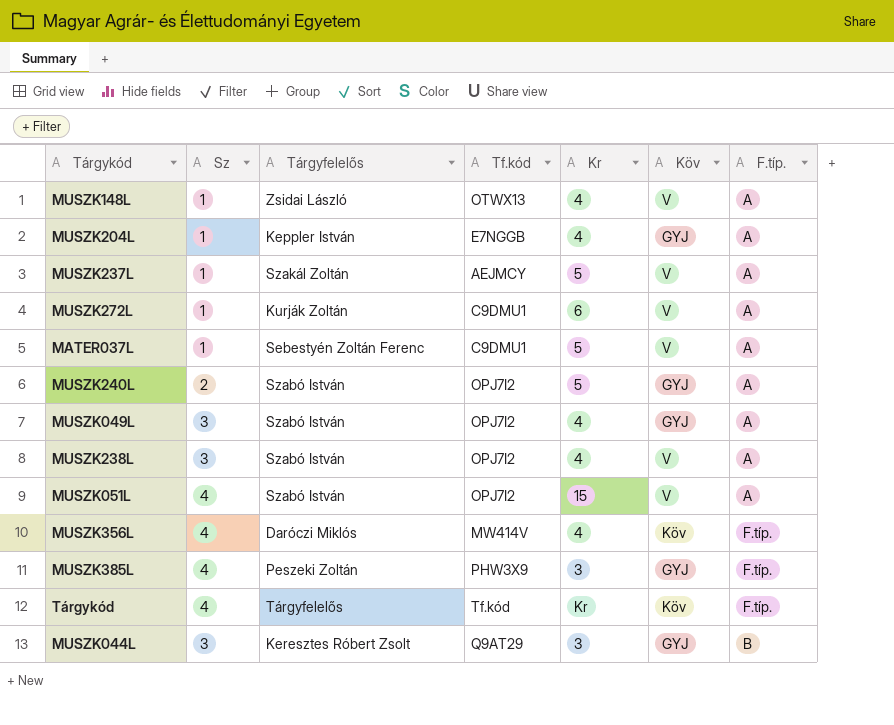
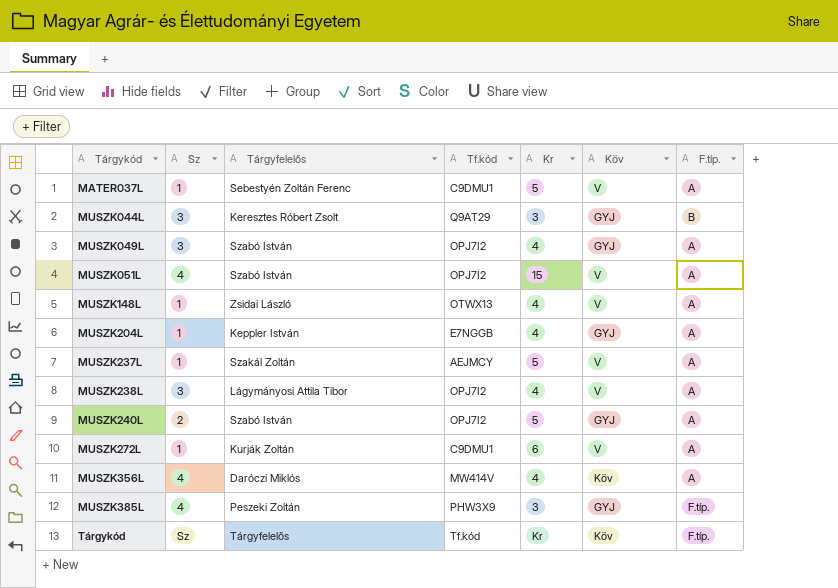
row order: none -> Tárgykód ascending
MUSZK238L | Tárgyfelelős: Szabó István -> Lágymányosi Attila Tibor
MUSZK356L | F.típ.: F.típ. -> A
Tárgykód | Sz: 4 -> Sz

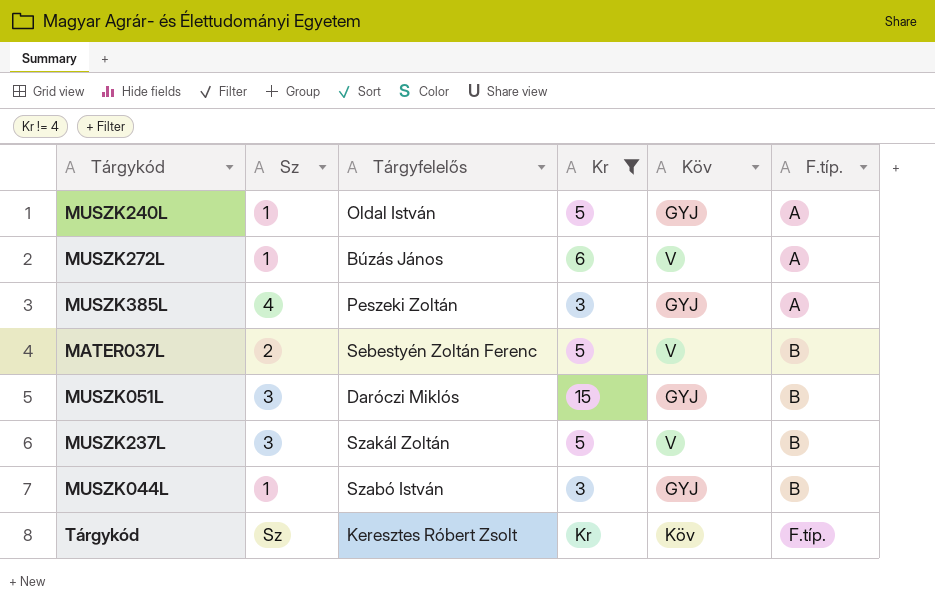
filter: none -> Kr != 4
row order: Tárgykód ascending -> F.típ. ascending
column Tf.kód | position: 4 -> none
MUSZK240L | Sz: 2 -> 1
MUSZK240L | Tárgyfelelős: Szabó István -> Oldal István
MUSZK272L | Tárgyfelelős: Kurják Zoltán -> Búzás János
MUSZK385L | F.típ.: F.típ. -> A
MATER037L | Sz: 1 -> 2
MATER037L | F.típ.: A -> B
MUSZK051L | Sz: 4 -> 3
MUSZK051L | Tárgyfelelős: Szabó István -> Daróczi Miklós
MUSZK051L | Köv: V -> GYJ
MUSZK051L | F.típ.: A -> B
MUSZK237L | Sz: 1 -> 3
MUSZK237L | F.típ.: A -> B
MUSZK044L | Sz: 3 -> 1
MUSZK044L | Tárgyfelelős: Keresztes Róbert Zsolt -> Szabó István
Tárgykód | Tárgyfelelős: Tárgyfelelős -> Keresztes Róbert Zsolt

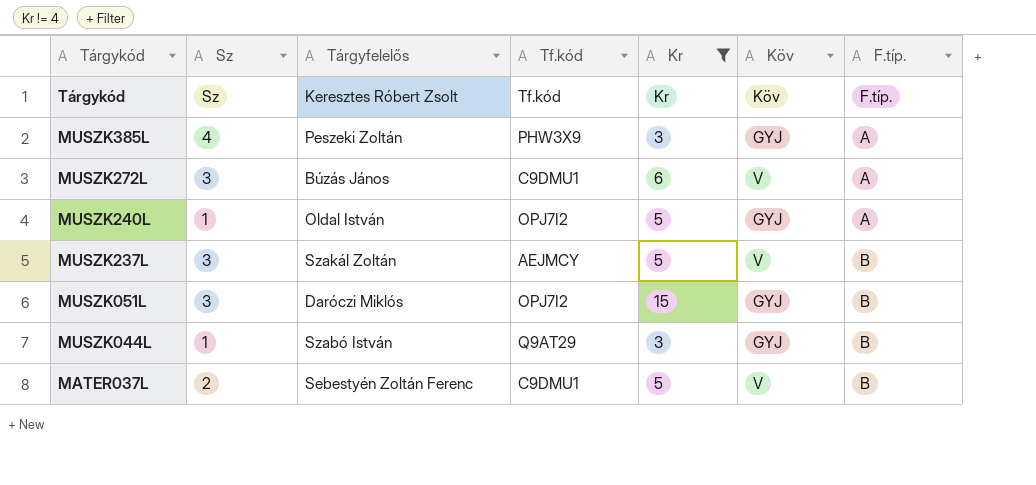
row order: F.típ. ascending -> Tárgykód descending
column Tf.kód | position: none -> 4
MUSZK272L | Sz: 1 -> 3

